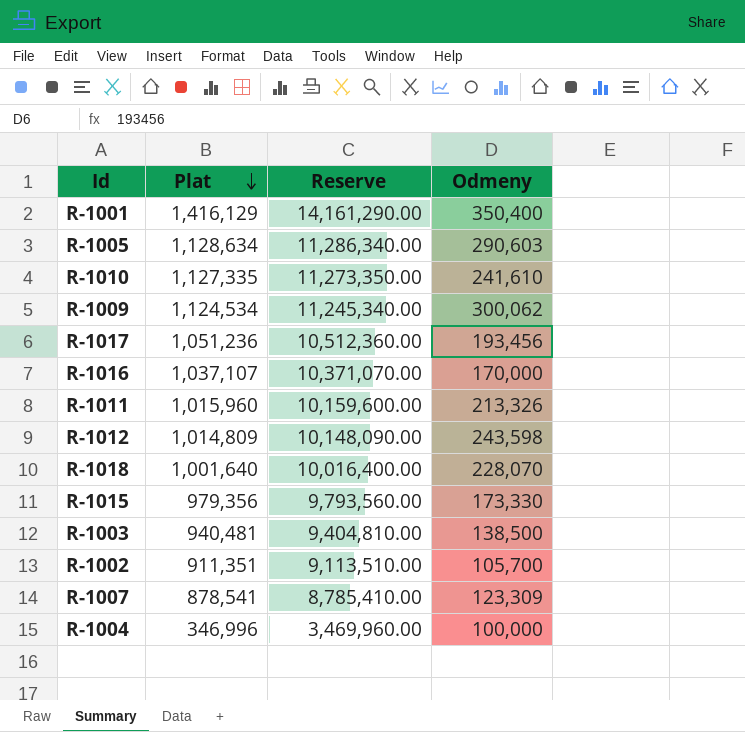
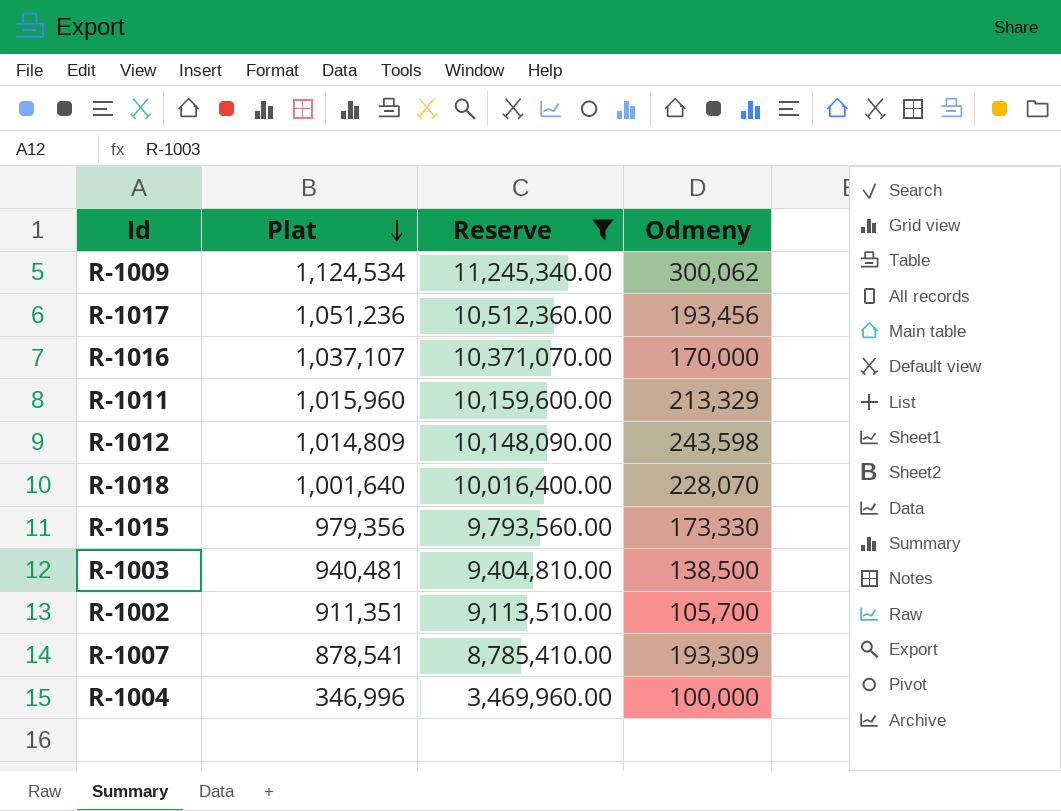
filter: none -> Reserve <= 11,245,340.00
R-1011 | Odmeny: 213,326 -> 213,329
R-1007 | Odmeny: 123,309 -> 193,309

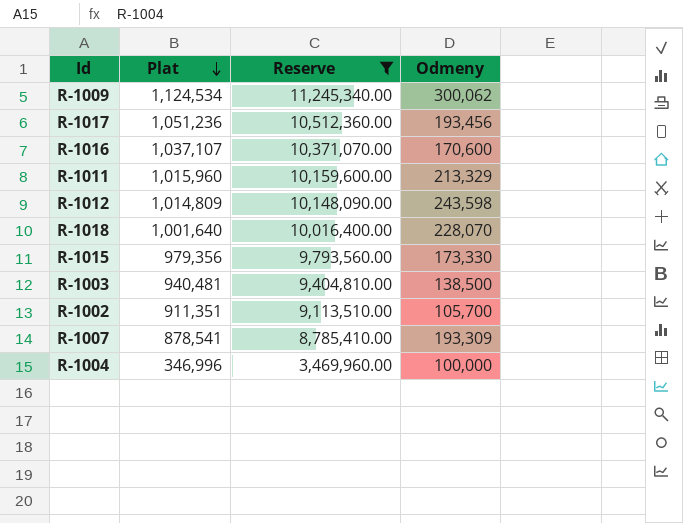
R-1016 | Odmeny: 170,000 -> 170,600

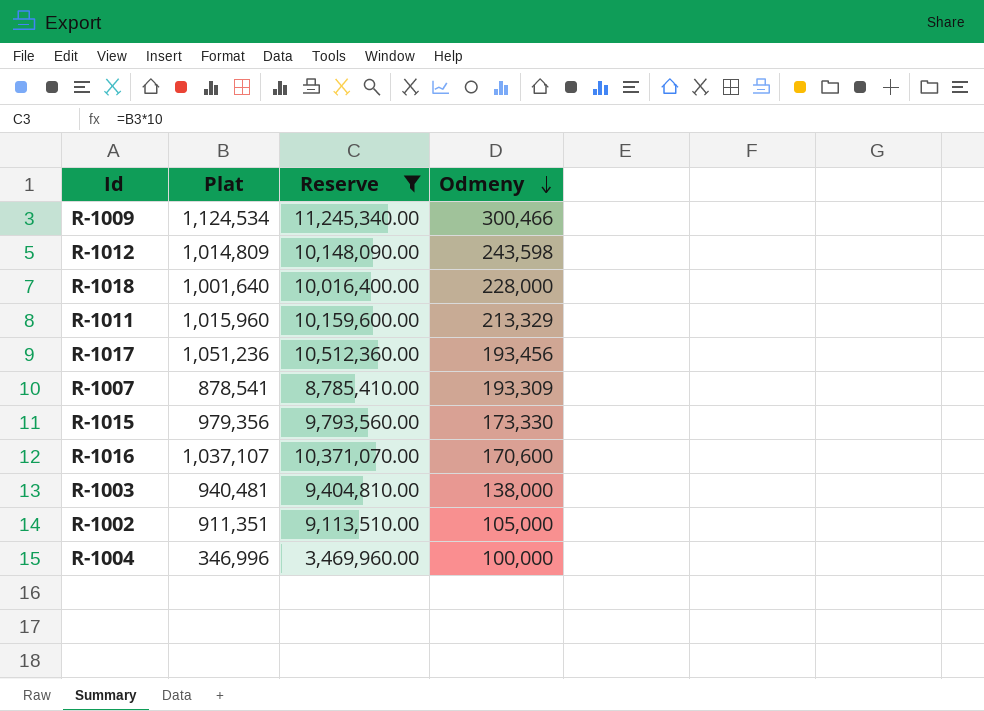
row order: Plat descending -> Odmeny descending
R-1009 | Odmeny: 300,062 -> 300,466
R-1018 | Odmeny: 228,070 -> 228,000
R-1003 | Odmeny: 138,500 -> 138,000
R-1002 | Odmeny: 105,700 -> 105,000

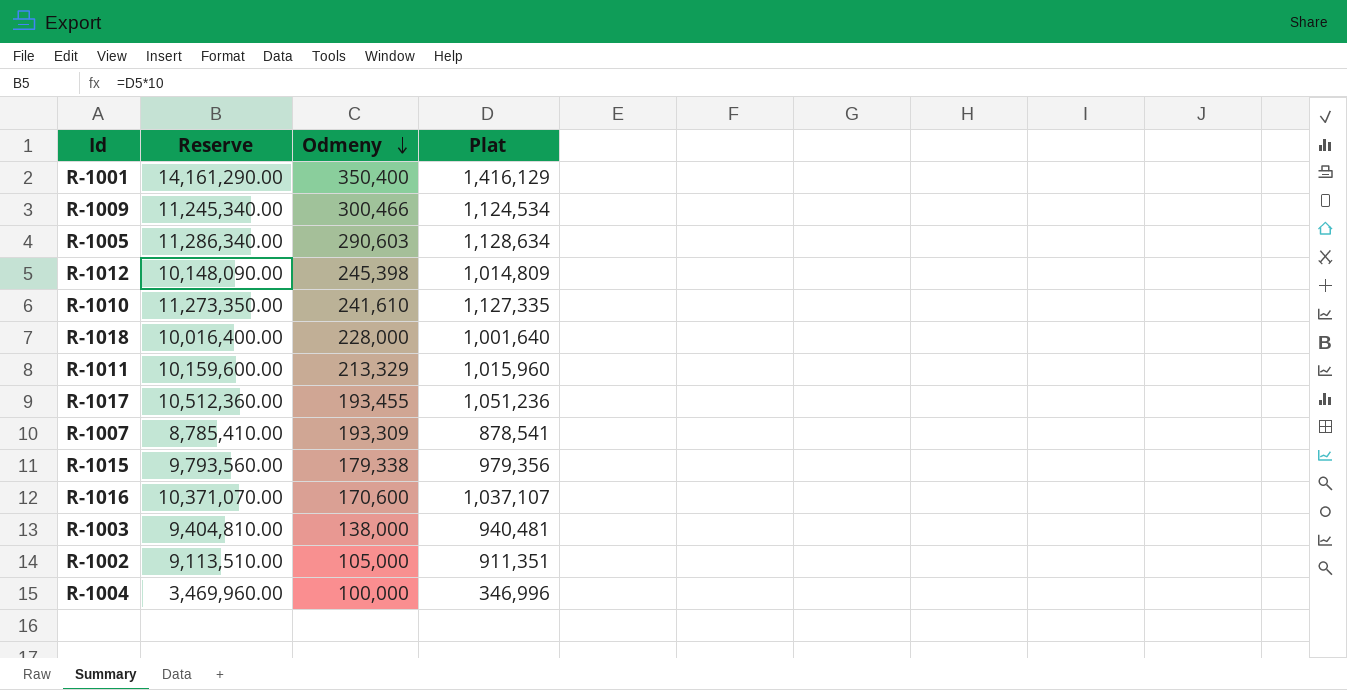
filter: Reserve <= 11,245,340.00 -> none
column Plat | position: 2 -> 4
R-1012 | Odmeny: 243,598 -> 245,398
R-1017 | Odmeny: 193,456 -> 193,455
R-1015 | Odmeny: 173,330 -> 179,338

